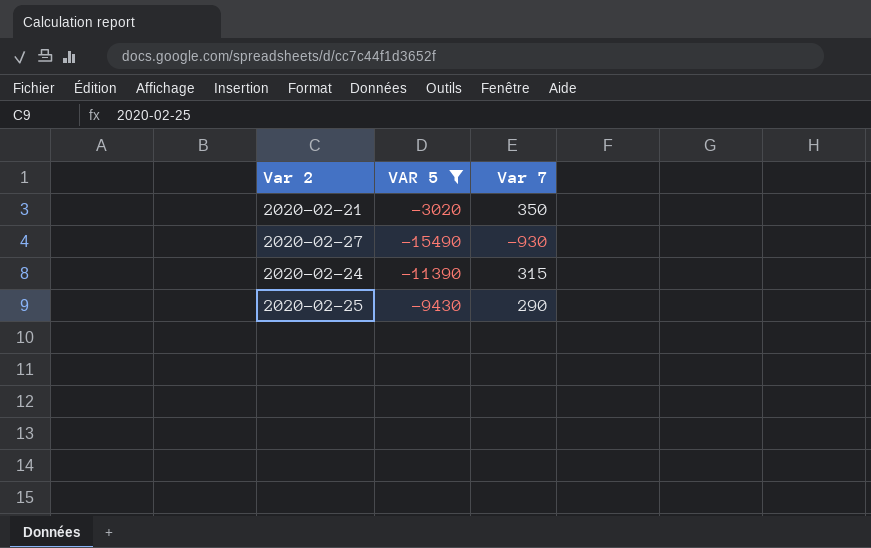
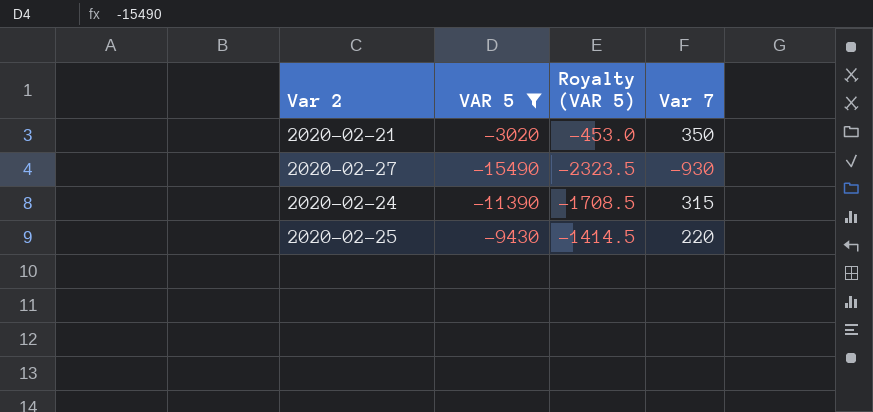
column Royalty (VAR 5) | formula: none -> [VAR 5] * 0.15
2020-02-25 | Var 7: 290 -> 220

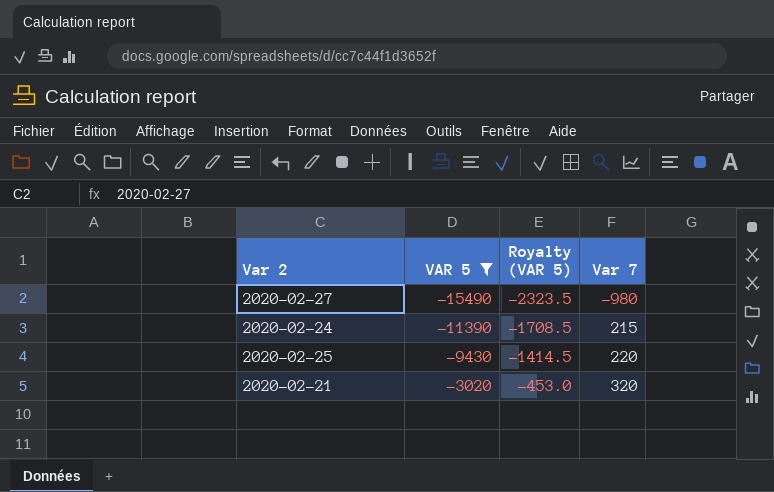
row order: none -> VAR 5 ascending
2020-02-27 | Var 7: -930 -> -980
2020-02-24 | Var 7: 315 -> 215
2020-02-21 | Var 7: 350 -> 320

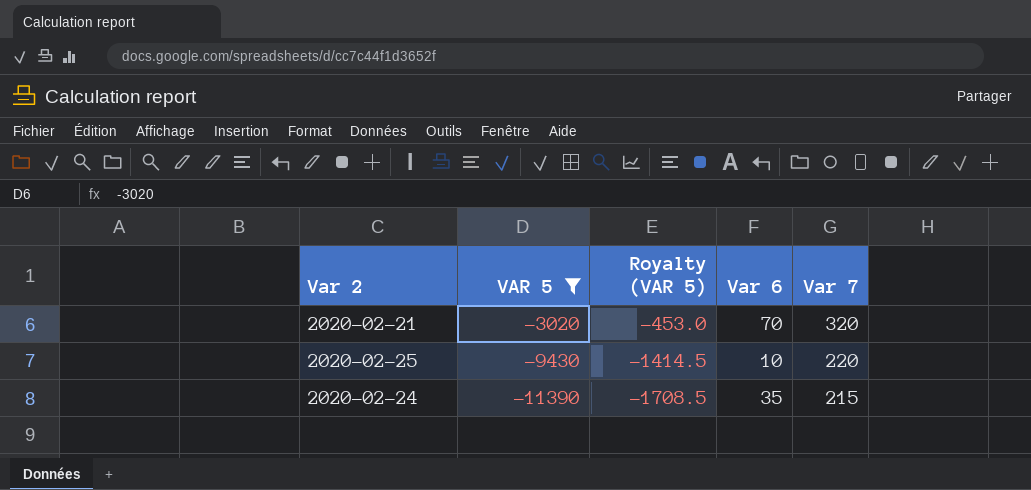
row order: VAR 5 ascending -> VAR 5 descending
column Var 6 | position: none -> 4
row 2020-02-27: -15490 | -2323.5 | -980 -> none

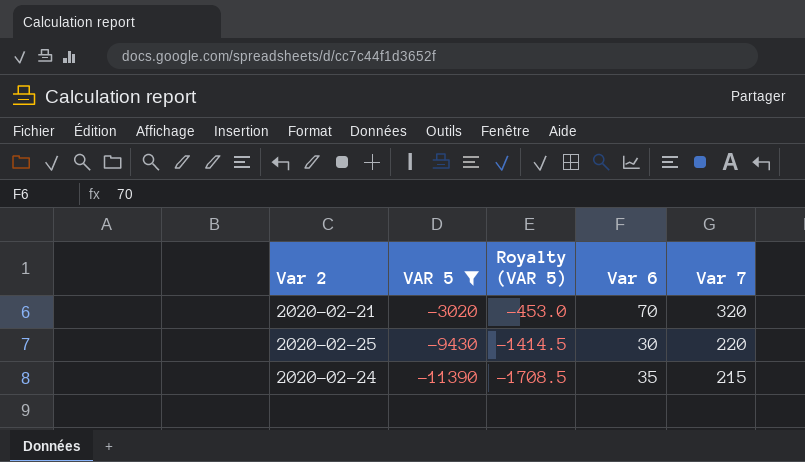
2020-02-25 | Var 6: 10 -> 30

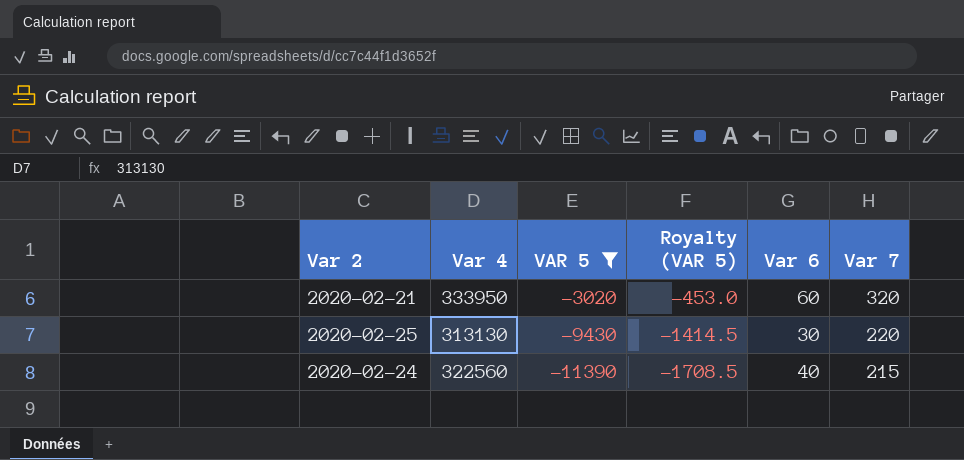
column Var 4 | position: none -> 2
2020-02-21 | Var 6: 70 -> 60
2020-02-24 | Var 6: 35 -> 40

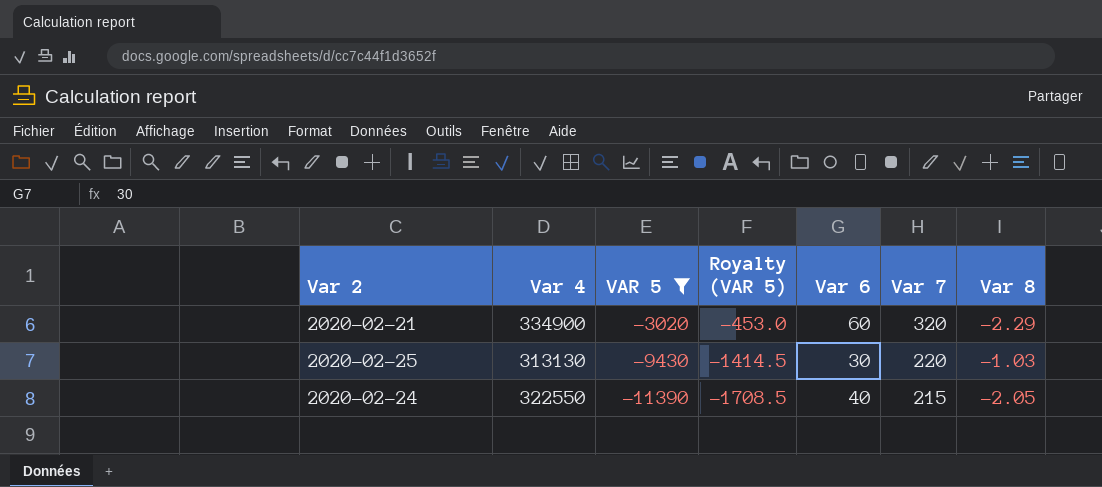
column Var 8 | position: none -> 7
2020-02-21 | Var 4: 333950 -> 334900
2020-02-24 | Var 4: 322560 -> 322550

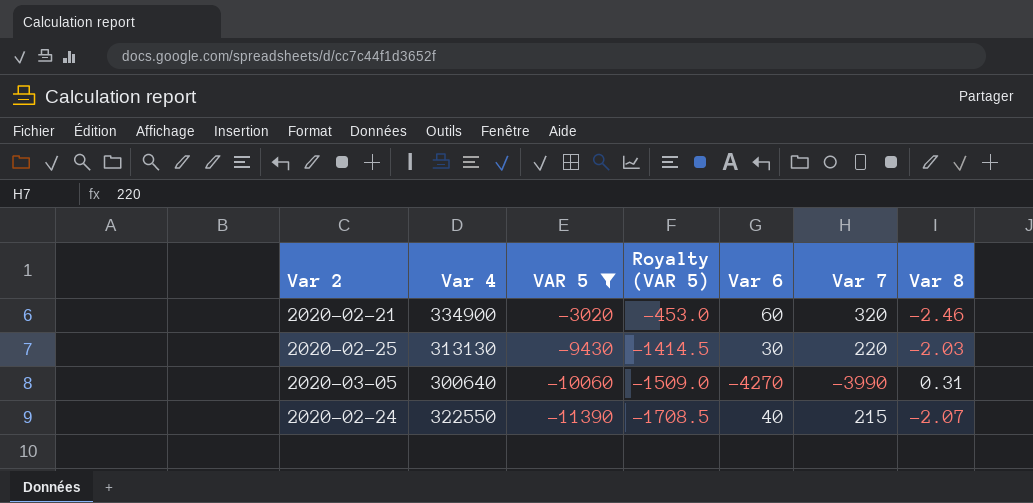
2020-02-21 | Var 8: -2.29 -> -2.46
2020-02-25 | Var 8: -1.03 -> -2.03
row 2020-03-05: none -> 300640 | -10060 | -1509.0 | -4270 | -3990 | 0.31
2020-02-24 | Var 8: -2.05 -> -2.07

